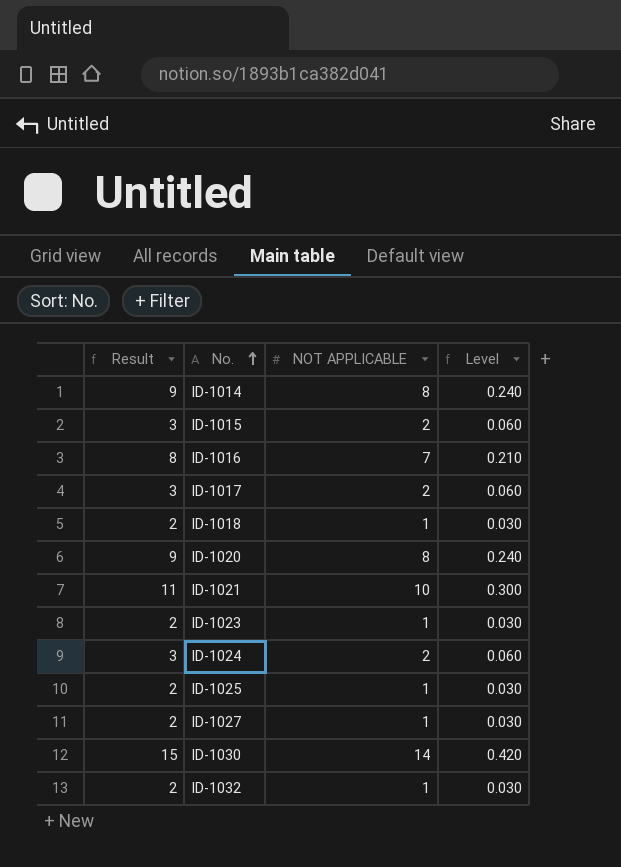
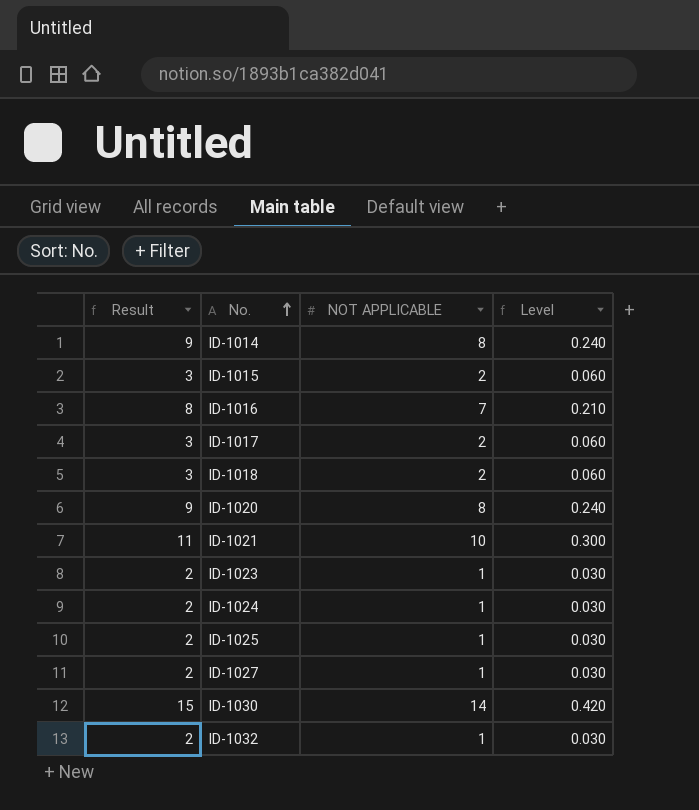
ID-1018 | Result: 2 -> 3
ID-1018 | NOT APPLICABLE: 1 -> 2
ID-1018 | Level: 0.030 -> 0.060
ID-1024 | Result: 3 -> 2
ID-1024 | NOT APPLICABLE: 2 -> 1
ID-1024 | Level: 0.060 -> 0.030

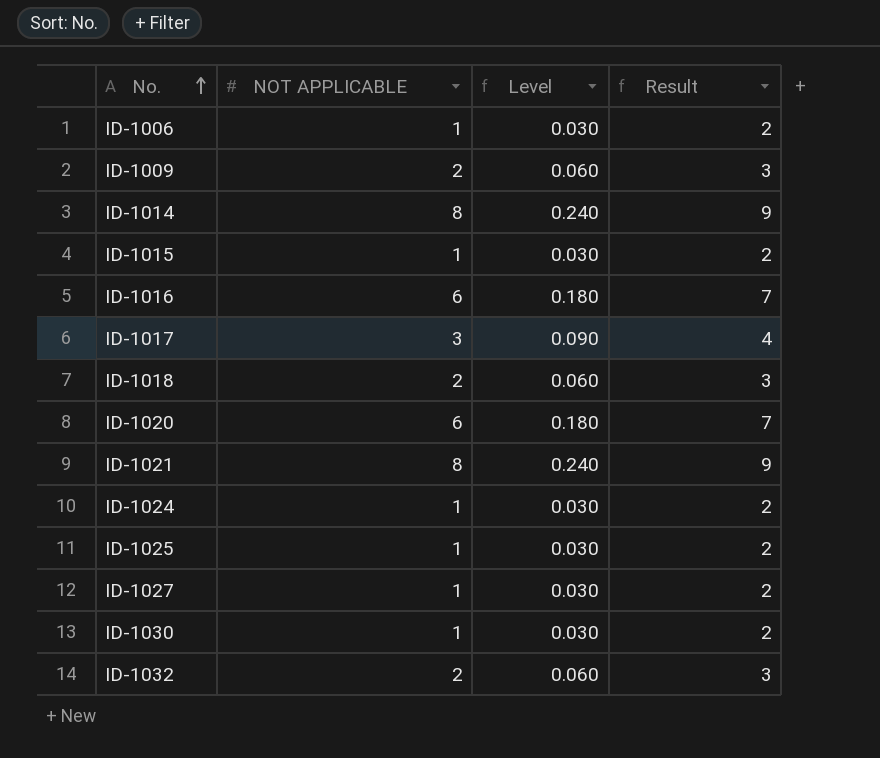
column Result | position: 1 -> 4
row ID-1023: 2 | 1 | 0.030 -> none
row ID-1006: none -> 1 | 0.030 | 2
row ID-1009: none -> 2 | 0.060 | 3
ID-1015 | NOT APPLICABLE: 2 -> 1
ID-1015 | Level: 0.060 -> 0.030
ID-1015 | Result: 3 -> 2
ID-1016 | NOT APPLICABLE: 7 -> 6
ID-1016 | Level: 0.210 -> 0.180
ID-1016 | Result: 8 -> 7
ID-1017 | NOT APPLICABLE: 2 -> 3
ID-1017 | Level: 0.060 -> 0.090
ID-1017 | Result: 3 -> 4
ID-1020 | NOT APPLICABLE: 8 -> 6
ID-1020 | Level: 0.240 -> 0.180
ID-1020 | Result: 9 -> 7
ID-1021 | NOT APPLICABLE: 10 -> 8
ID-1021 | Level: 0.300 -> 0.240
ID-1021 | Result: 11 -> 9
ID-1030 | NOT APPLICABLE: 14 -> 1
ID-1030 | Level: 0.420 -> 0.030
ID-1030 | Result: 15 -> 2
ID-1032 | NOT APPLICABLE: 1 -> 2
ID-1032 | Level: 0.030 -> 0.060
ID-1032 | Result: 2 -> 3

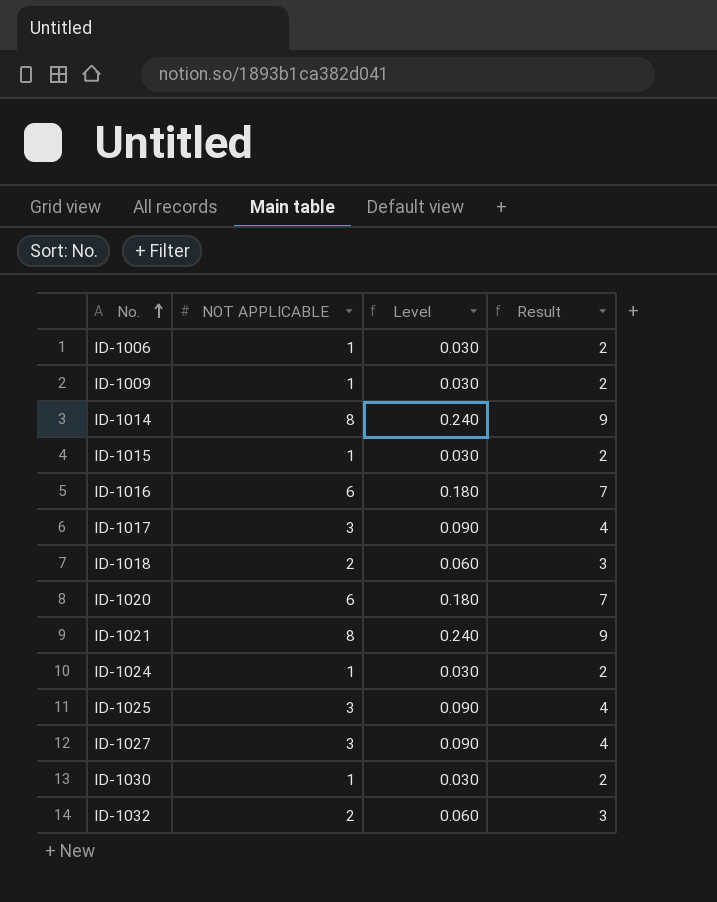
ID-1009 | NOT APPLICABLE: 2 -> 1
ID-1009 | Level: 0.060 -> 0.030
ID-1009 | Result: 3 -> 2
ID-1025 | NOT APPLICABLE: 1 -> 3
ID-1025 | Level: 0.030 -> 0.090
ID-1025 | Result: 2 -> 4
ID-1027 | NOT APPLICABLE: 1 -> 3
ID-1027 | Level: 0.030 -> 0.090
ID-1027 | Result: 2 -> 4

